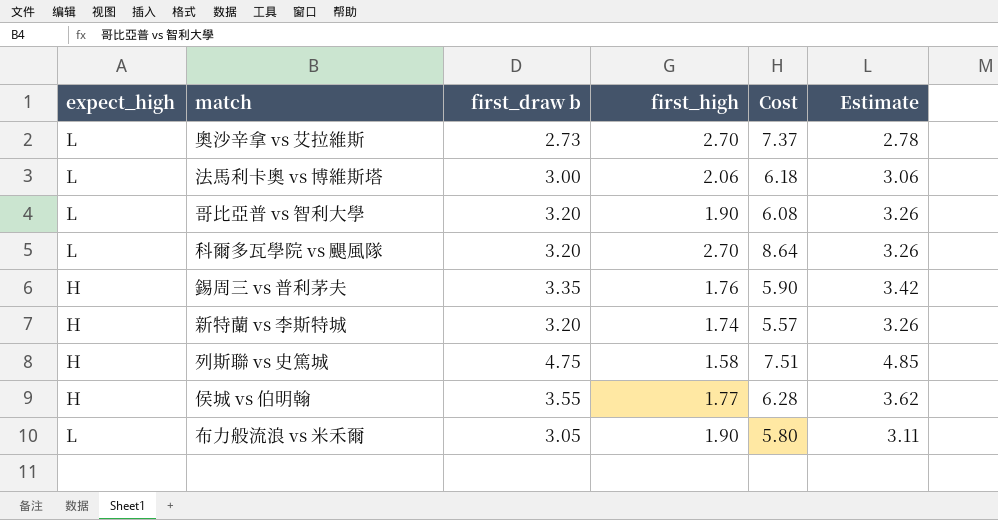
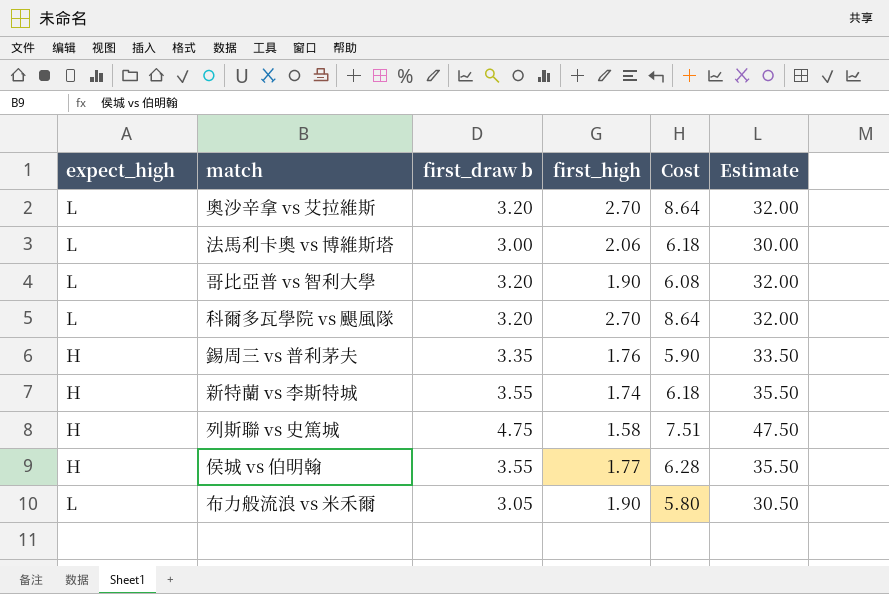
column Estimate | formula: [first_draw b] * 1.02 -> [first_draw b] * 10
奧沙辛拿 vs 艾拉維斯 | first_draw b: 2.73 -> 3.20
奧沙辛拿 vs 艾拉維斯 | Cost: 7.37 -> 8.64
新特蘭 vs 李斯特城 | first_draw b: 3.20 -> 3.55
新特蘭 vs 李斯特城 | Cost: 5.57 -> 6.18

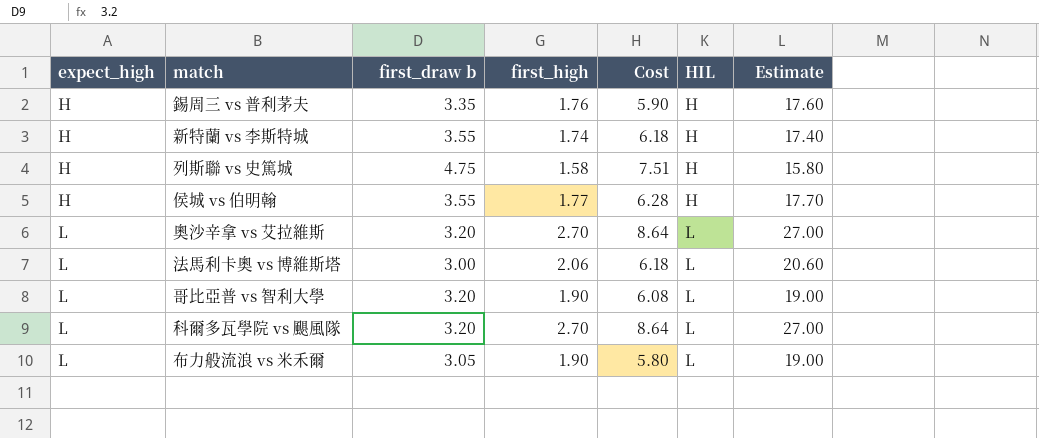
row order: none -> expect_high ascending
column HIL | position: none -> 6
column Estimate | formula: [first_draw b] * 10 -> [first_high] * 10

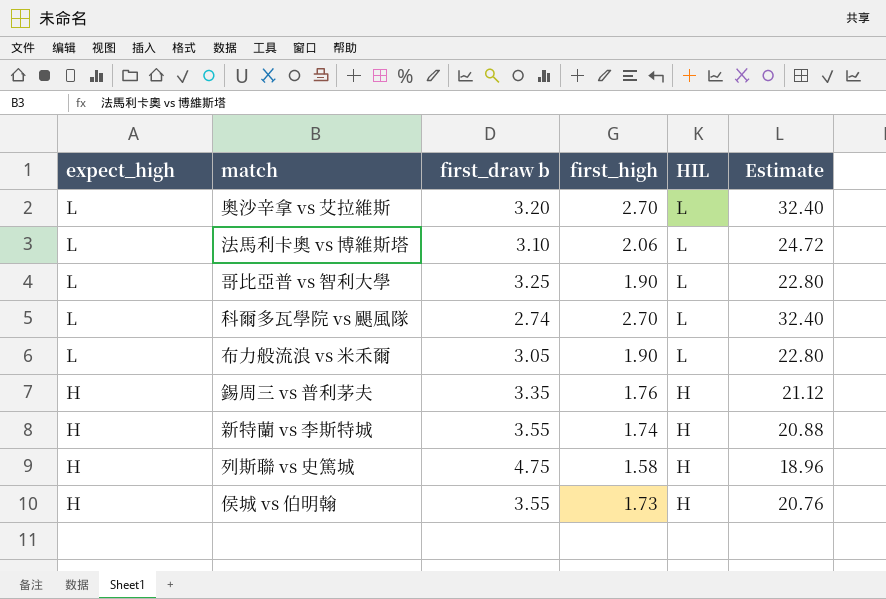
row order: expect_high ascending -> expect_high descending
column Cost | formula: [first_draw b] * [first_high] -> none
column Estimate | formula: [first_high] * 10 -> [first_high] * 12
法馬利卡奧 vs 博維斯塔 | first_draw b: 3.00 -> 3.10
哥比亞普 vs 智利大學 | first_draw b: 3.20 -> 3.25
科爾多瓦學院 vs 颶風隊 | first_draw b: 3.20 -> 2.74
侯城 vs 伯明翰 | first_high: 1.77 -> 1.73

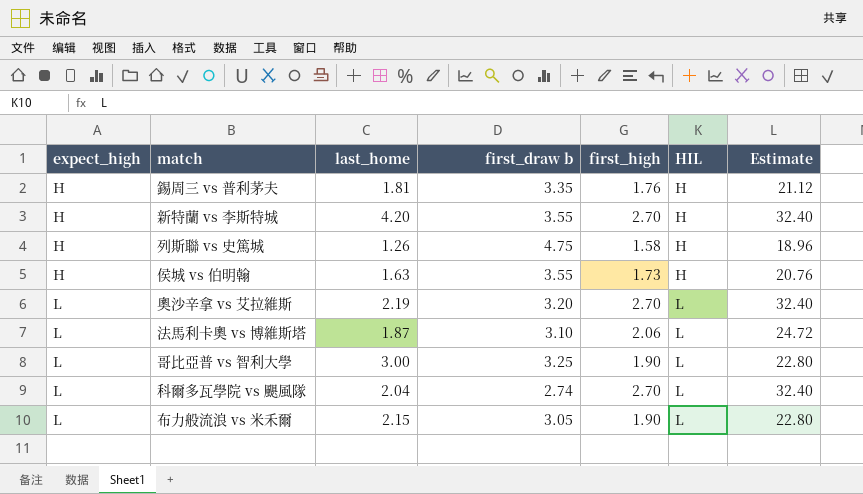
row order: expect_high descending -> expect_high ascending
column last_home | position: none -> 3
新特蘭 vs 李斯特城 | first_high: 1.74 -> 2.70
新特蘭 vs 李斯特城 | Estimate: 20.88 -> 32.40

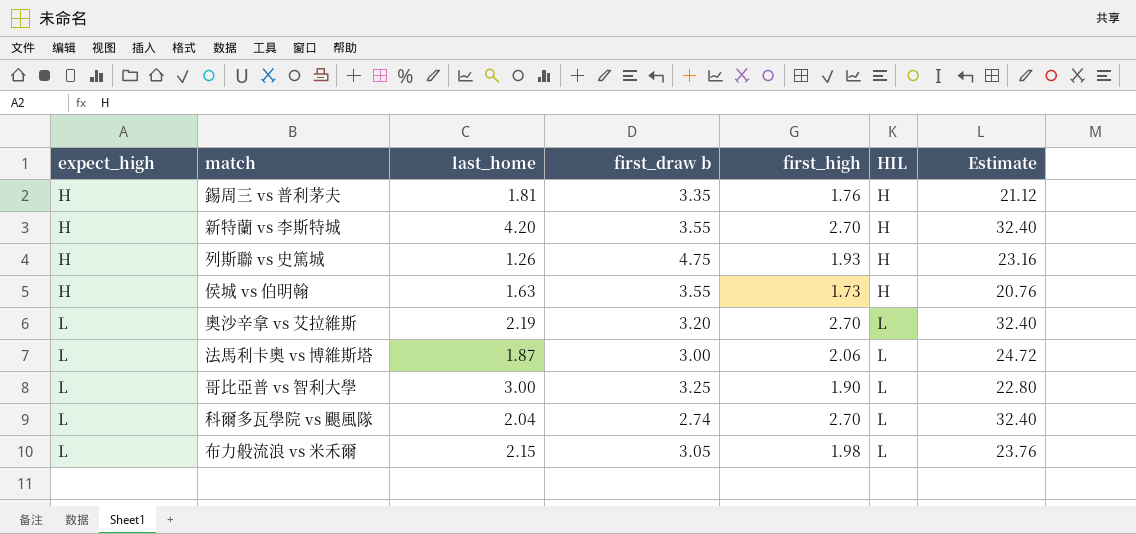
列斯聯 vs 史篤城 | first_high: 1.58 -> 1.93
列斯聯 vs 史篤城 | Estimate: 18.96 -> 23.16
法馬利卡奧 vs 博維斯塔 | first_draw b: 3.10 -> 3.00
布力般流浪 vs 米禾爾 | first_high: 1.90 -> 1.98
布力般流浪 vs 米禾爾 | Estimate: 22.80 -> 23.76

